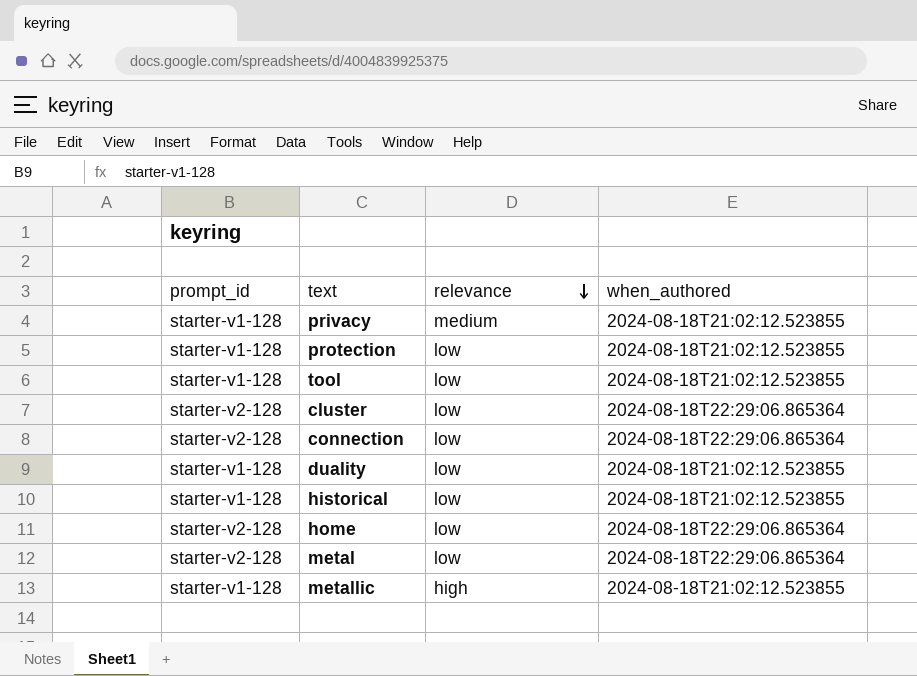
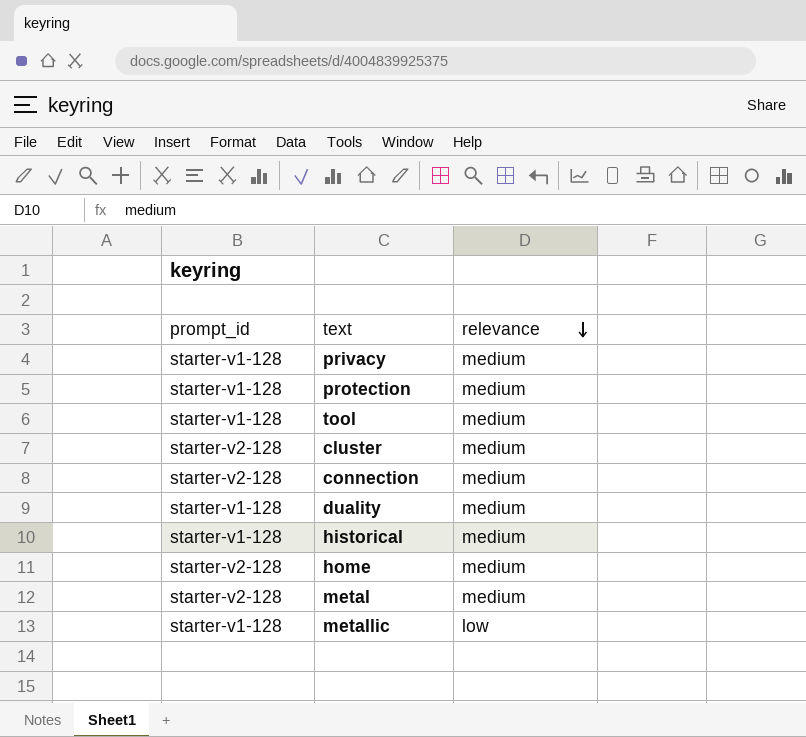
column when_authored | position: 4 -> none
protection | relevance: low -> medium
tool | relevance: low -> medium
cluster | relevance: low -> medium
connection | relevance: low -> medium
duality | relevance: low -> medium
historical | relevance: low -> medium
home | relevance: low -> medium
metal | relevance: low -> medium
metallic | relevance: high -> low

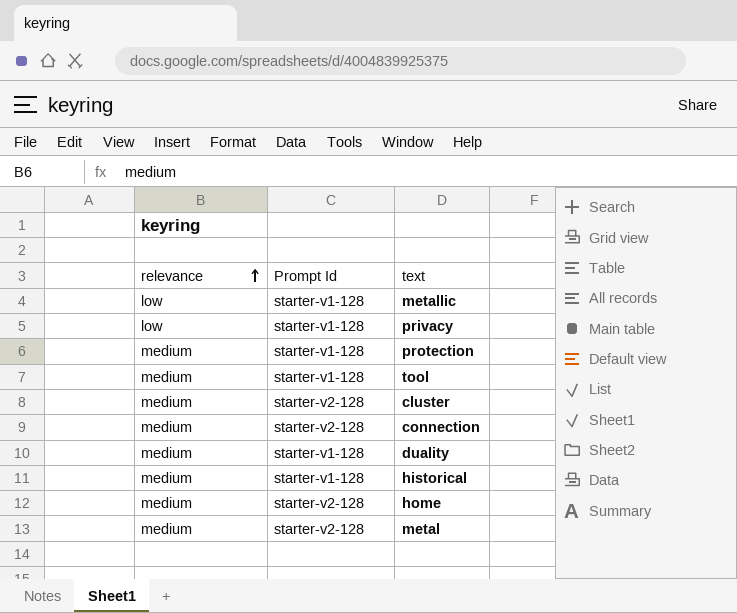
row order: relevance descending -> relevance ascending
column relevance | position: 3 -> 1
column name: prompt_id -> Prompt Id
privacy | relevance: medium -> low

